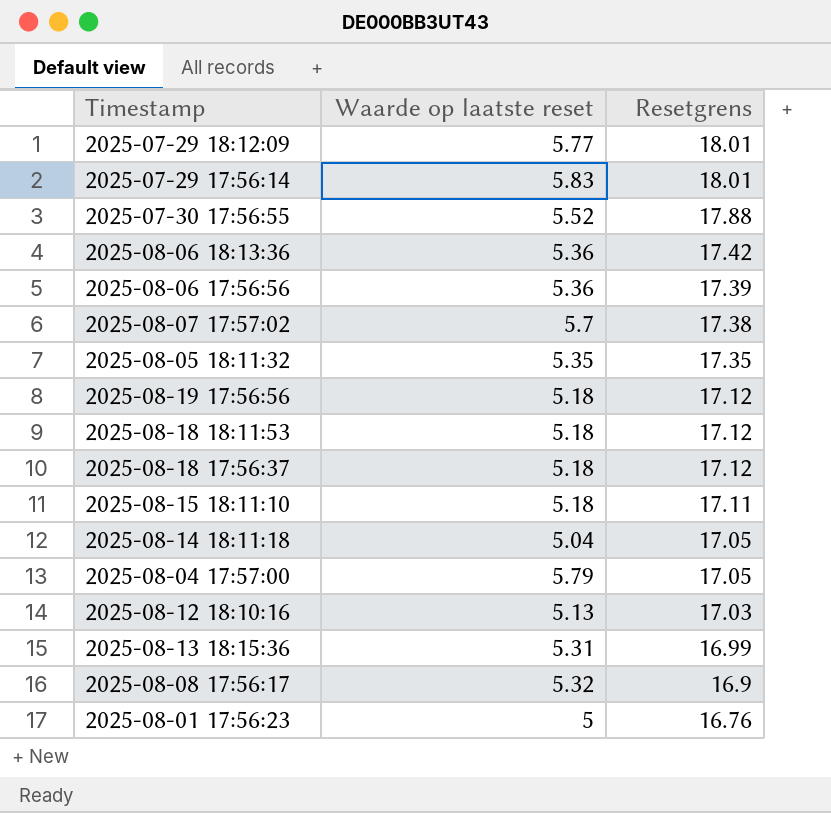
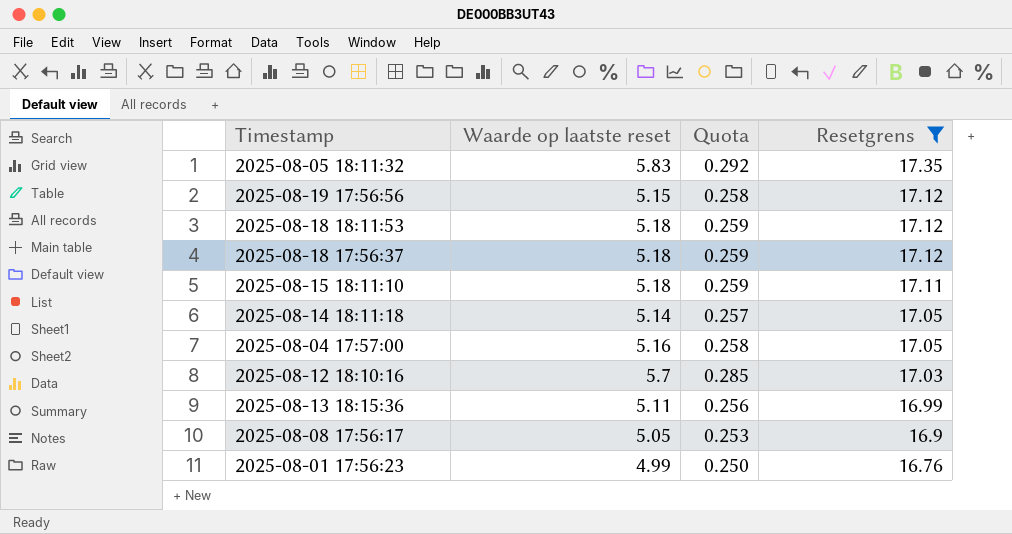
filter: none -> Resetgrens <= 17.35
column Quota | formula: none -> [Waarde op laatste reset] * 0.05
2025-08-05 18:11:32 | Waarde op laatste reset: 5.35 -> 5.83
2025-08-19 17:56:56 | Waarde op laatste reset: 5.18 -> 5.15
2025-08-14 18:11:18 | Waarde op laatste reset: 5.04 -> 5.14
2025-08-04 17:57:00 | Waarde op laatste reset: 5.79 -> 5.16
2025-08-12 18:10:16 | Waarde op laatste reset: 5.13 -> 5.7
2025-08-13 18:15:36 | Waarde op laatste reset: 5.31 -> 5.11
2025-08-08 17:56:17 | Waarde op laatste reset: 5.32 -> 5.05
2025-08-01 17:56:23 | Waarde op laatste reset: 5 -> 4.99

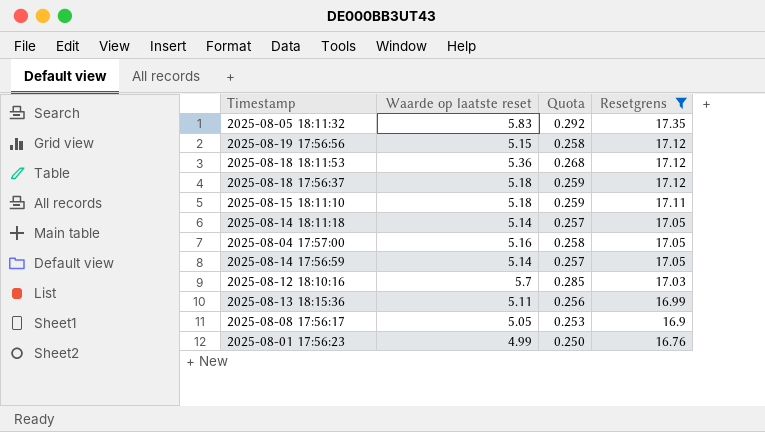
2025-08-18 18:11:53 | Waarde op laatste reset: 5.18 -> 5.36
2025-08-18 18:11:53 | Quota: 0.259 -> 0.268
row 2025-08-14 17:56:59: none -> 5.14 | 0.257 | 17.05

